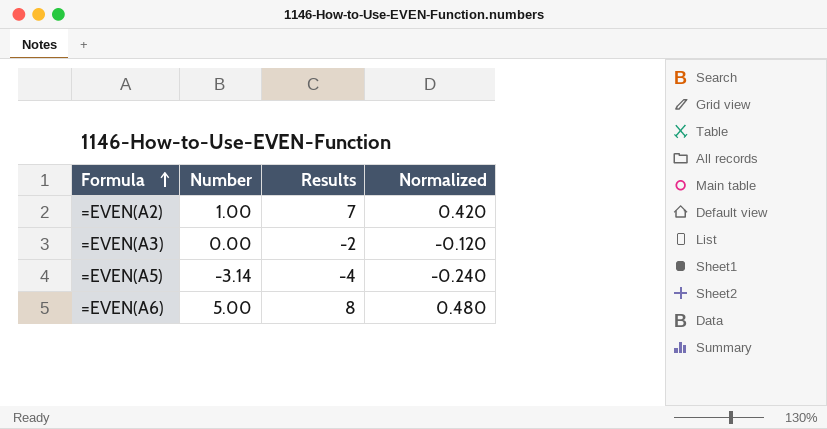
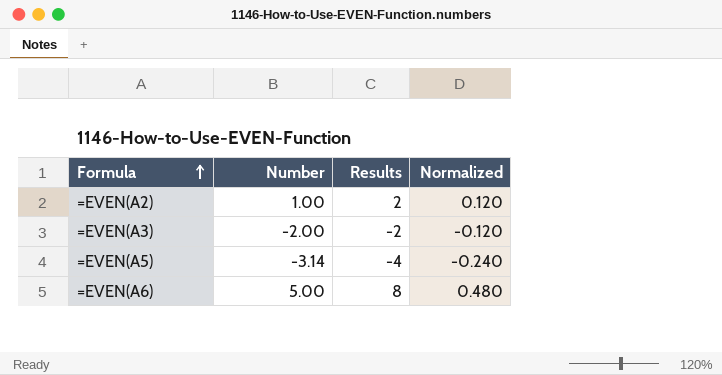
=EVEN(A2) | Results: 7 -> 2
=EVEN(A2) | Normalized: 0.420 -> 0.120
=EVEN(A3) | Number: 0.00 -> -2.00

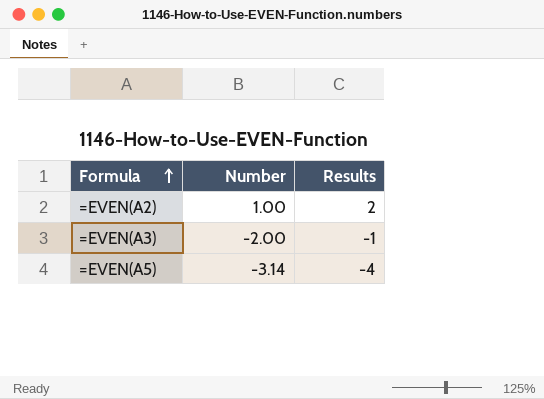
column Normalized | formula: [Results] * 0.06 -> none
row =EVEN(A6): 5.00 | 8 | 0.480 -> none
=EVEN(A3) | Results: -2 -> -1

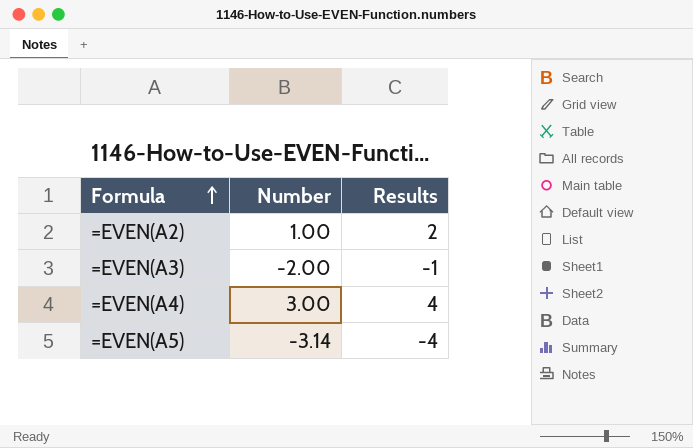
row =EVEN(A4): none -> 3.00 | 4

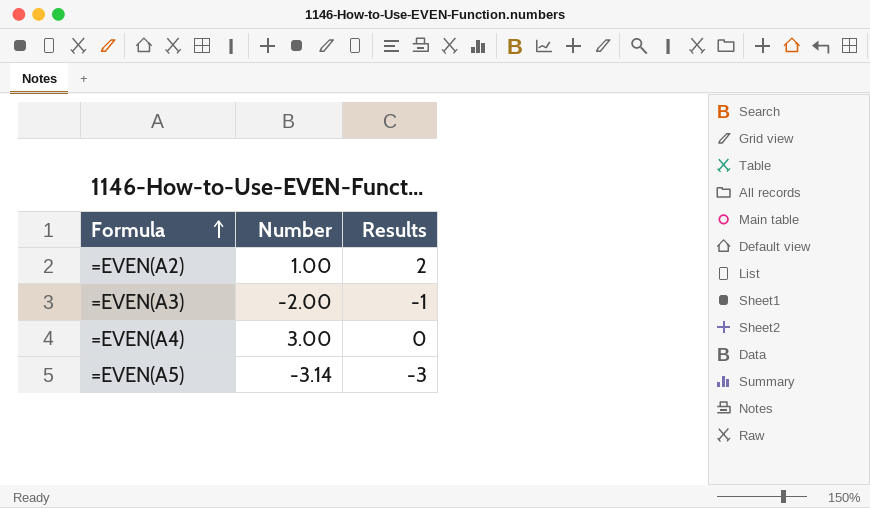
=EVEN(A4) | Results: 4 -> 0
=EVEN(A5) | Results: -4 -> -3

